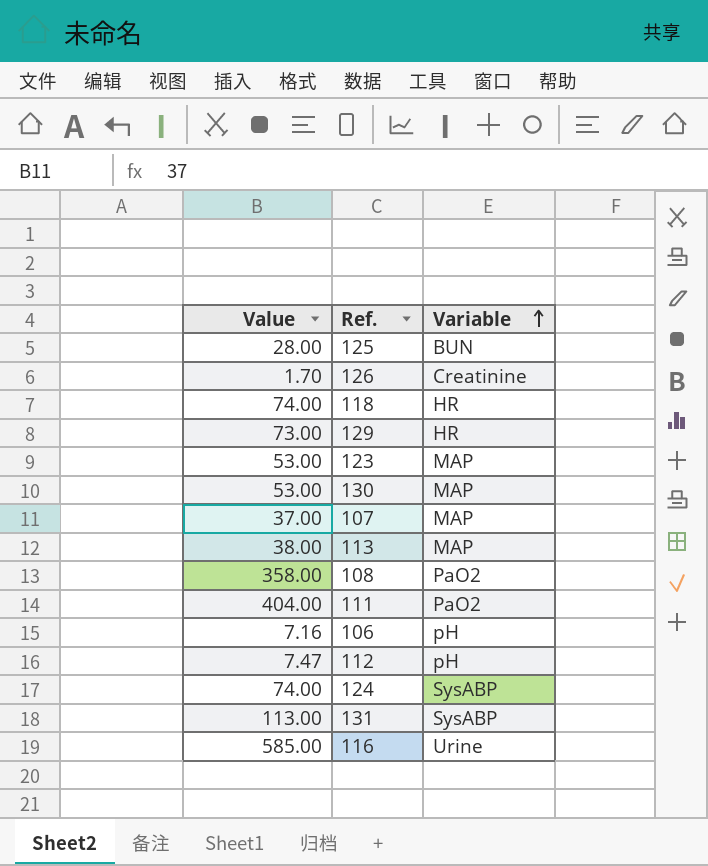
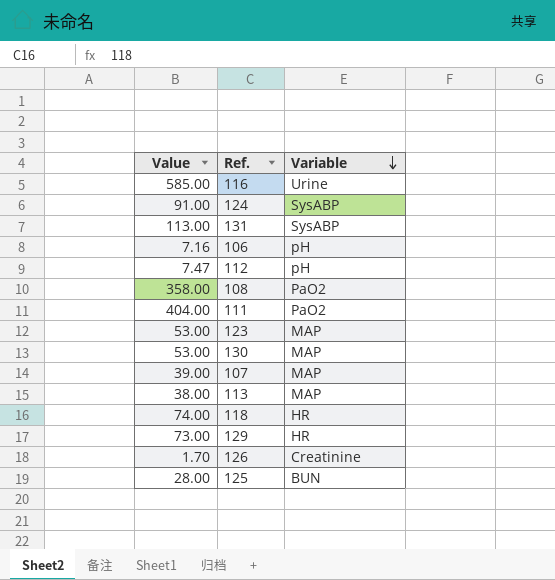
row order: Variable ascending -> Variable descending
124 | Value: 74.00 -> 91.00
107 | Value: 37.00 -> 39.00

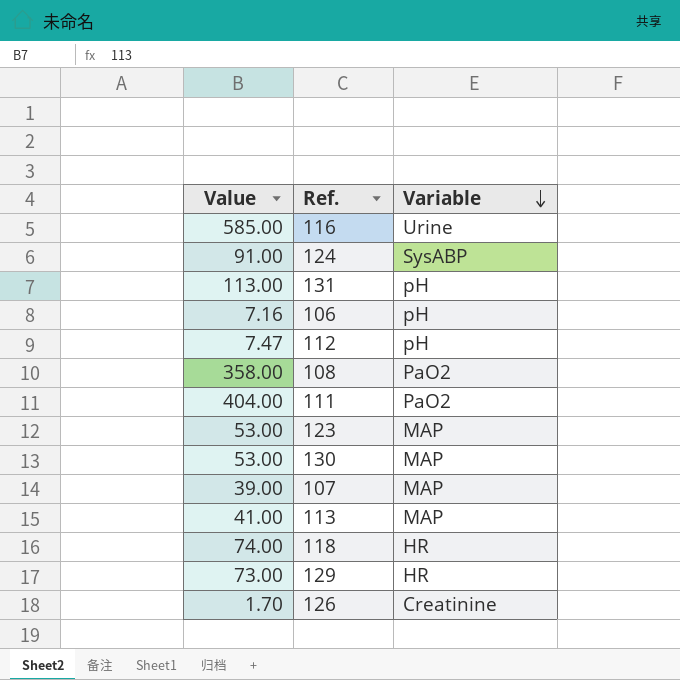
row 125: 28.00 | BUN -> none
131 | Variable: SysABP -> pH
113 | Value: 38.00 -> 41.00

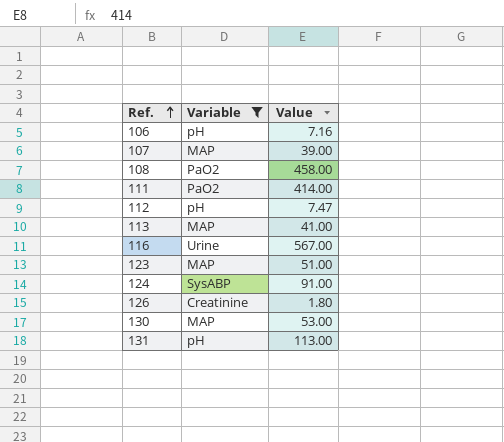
filter: none -> Variable != HR
row order: Variable descending -> Ref. ascending
column Value | position: 1 -> 3
108 | Value: 358.00 -> 458.00
111 | Value: 404.00 -> 414.00
116 | Value: 585.00 -> 567.00
123 | Value: 53.00 -> 51.00
126 | Value: 1.70 -> 1.80

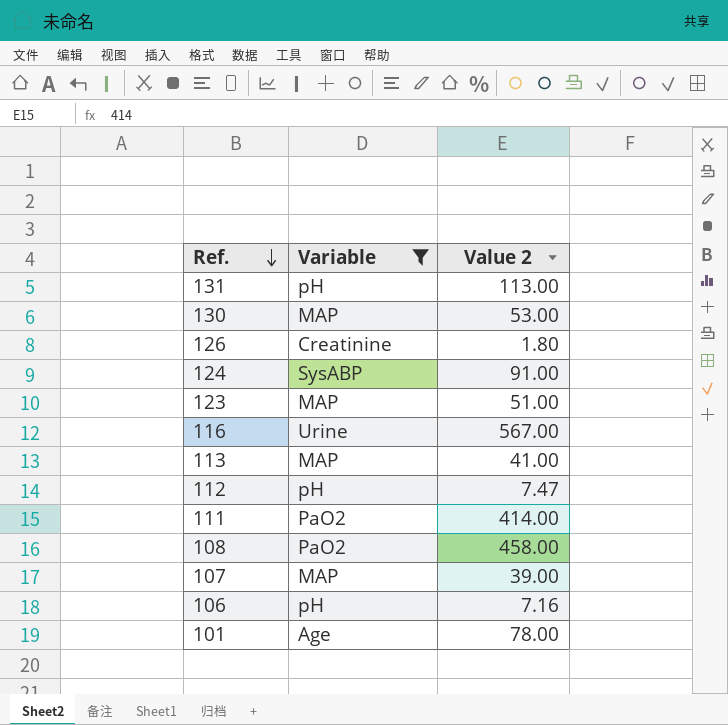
row order: Ref. ascending -> Ref. descending
column name: Value -> Value 2
row 101: none -> Age | 78.00

